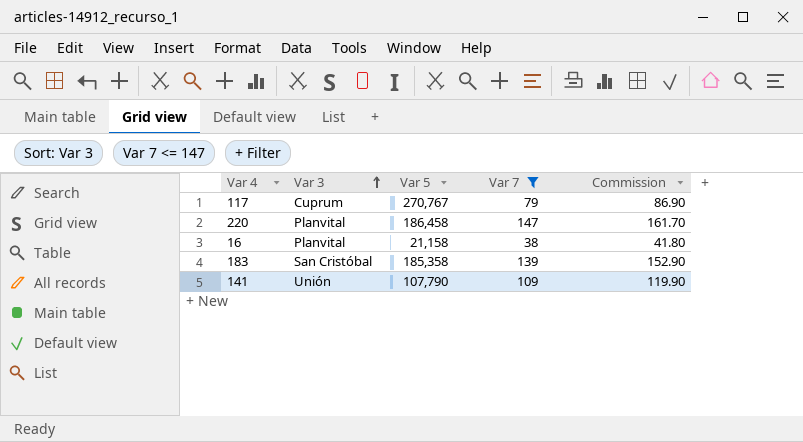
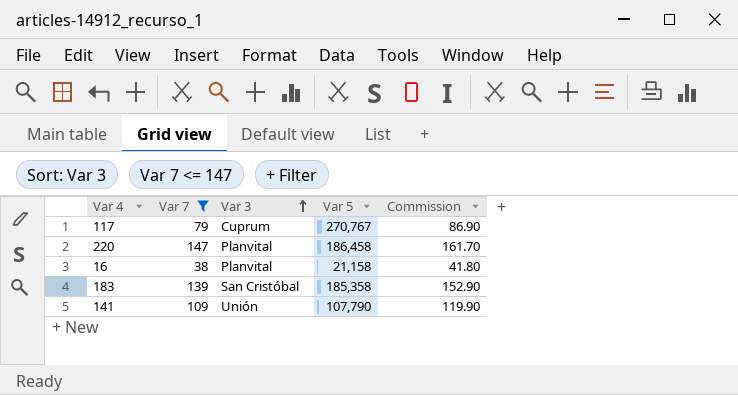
column Var 7 | position: 4 -> 2

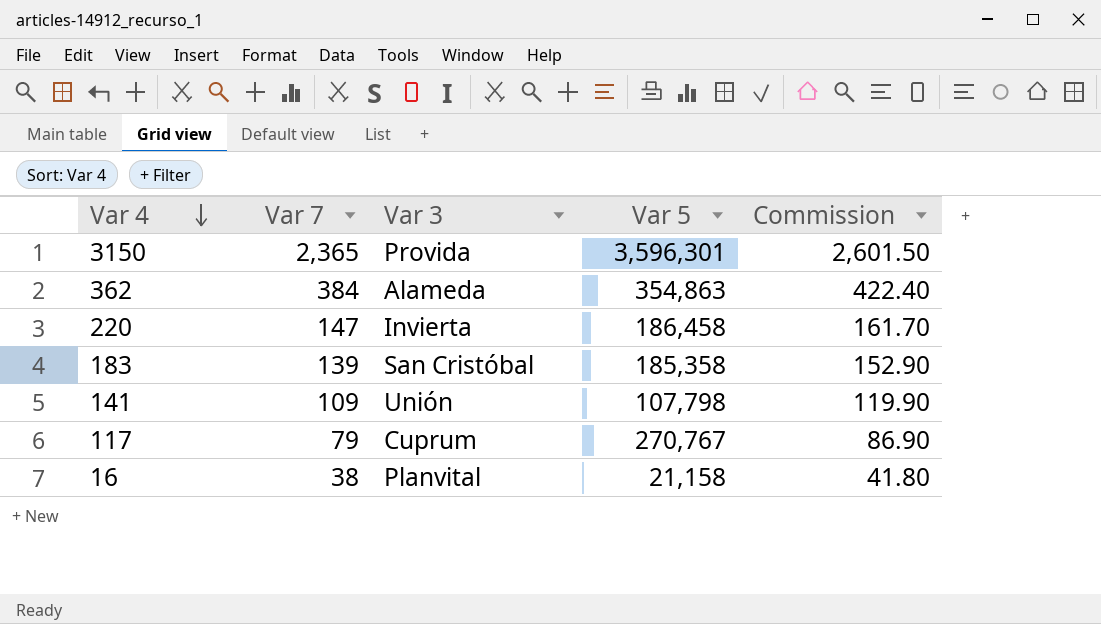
filter: Var 7 <= 147 -> none
row order: Var 3 ascending -> Var 4 descending
220 | Var 3: Planvital -> Invierta
141 | Var 5: 107,790 -> 107,798

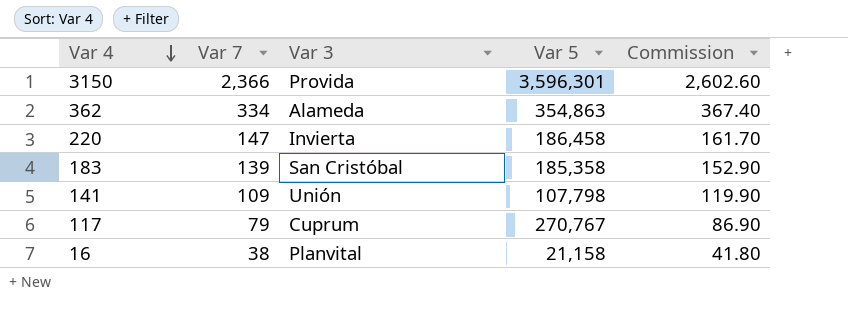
3150 | Var 7: 2,365 -> 2,366
3150 | Commission: 2,601.50 -> 2,602.60
362 | Var 7: 384 -> 334
362 | Commission: 422.40 -> 367.40

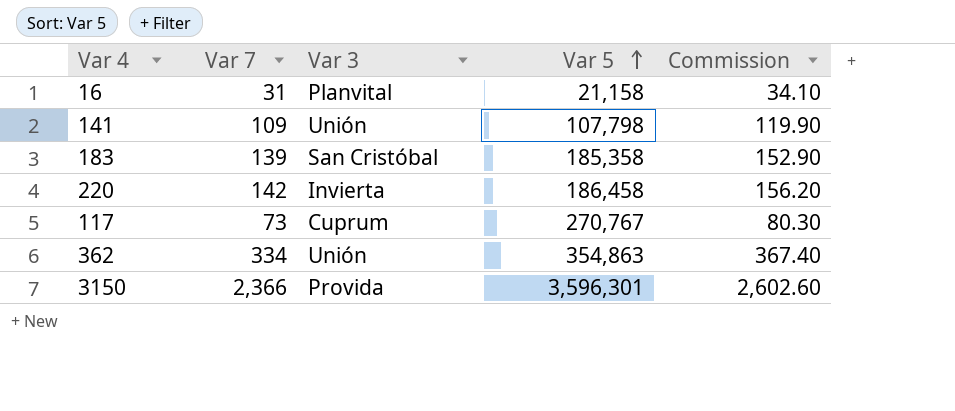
row order: Var 4 descending -> Var 5 ascending
16 | Var 7: 38 -> 31
16 | Commission: 41.80 -> 34.10
220 | Var 7: 147 -> 142
220 | Commission: 161.70 -> 156.20
117 | Var 7: 79 -> 73
117 | Commission: 86.90 -> 80.30
362 | Var 3: Alameda -> Unión

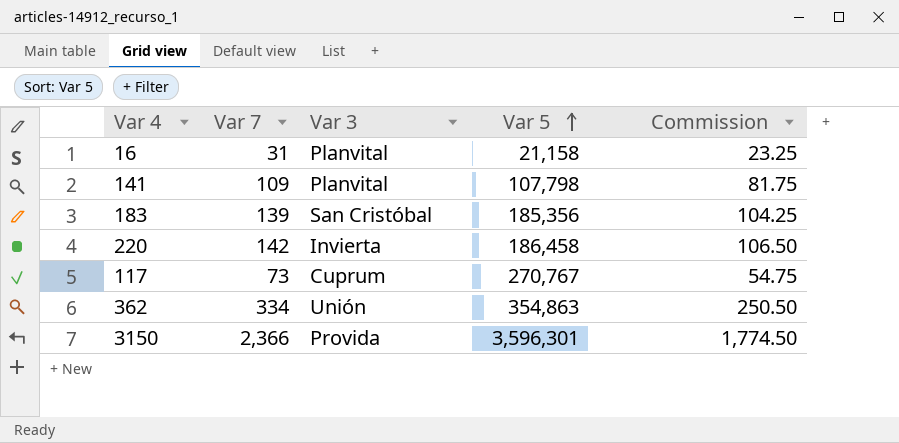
column Commission | formula: [Var 7] * 1.1 -> [Var 7] * 0.75
141 | Var 3: Unión -> Planvital
183 | Var 5: 185,358 -> 185,356

